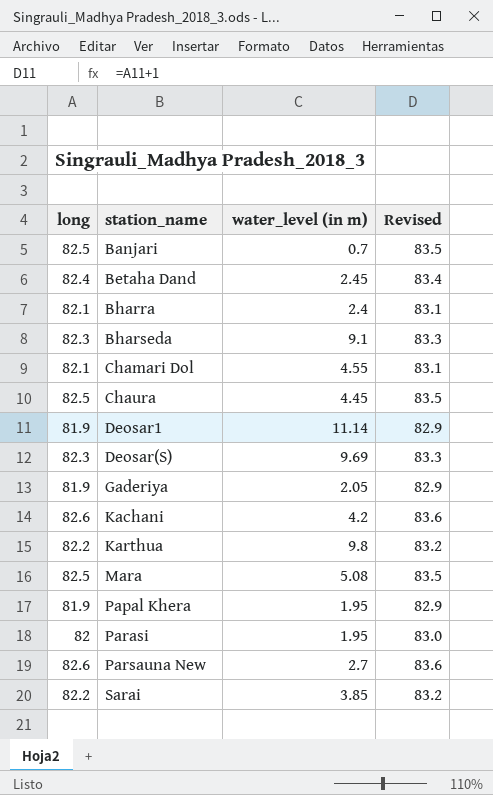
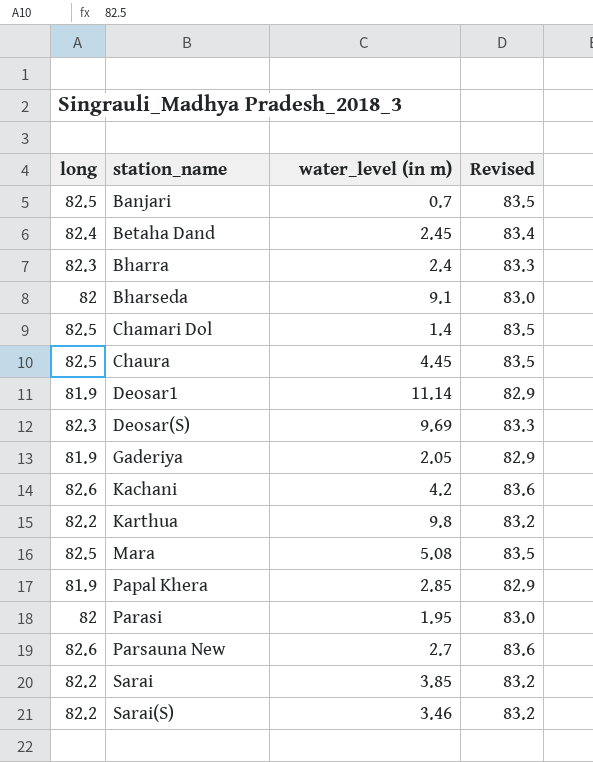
Bharra | long: 82.1 -> 82.3
Bharra | Revised: 83.1 -> 83.3
Bharseda | long: 82.3 -> 82
Bharseda | Revised: 83.3 -> 83.0
Chamari Dol | long: 82.1 -> 82.5
Chamari Dol | water_level (in m): 4.55 -> 1.4
Chamari Dol | Revised: 83.1 -> 83.5
Papal Khera | water_level (in m): 1.95 -> 2.85
row Sarai(S): none -> 82.2 | 3.46 | 83.2

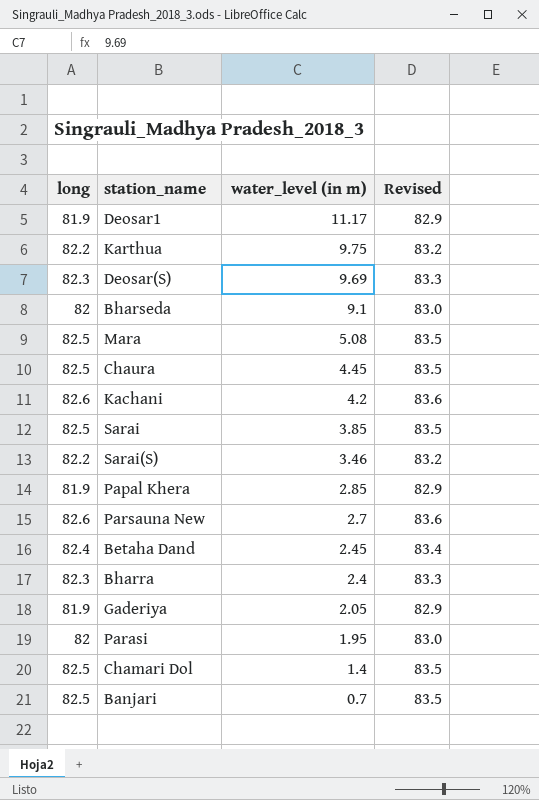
row order: station_name ascending -> water_level (in m) descending
Deosar1 | water_level (in m): 11.14 -> 11.17
Karthua | water_level (in m): 9.8 -> 9.75
Sarai | long: 82.2 -> 82.5
Sarai | Revised: 83.2 -> 83.5

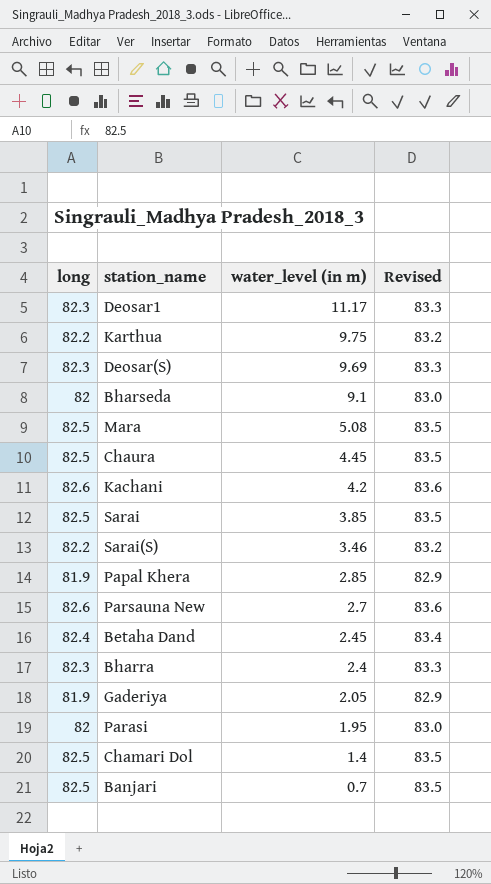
Deosar1 | long: 81.9 -> 82.3
Deosar1 | Revised: 82.9 -> 83.3

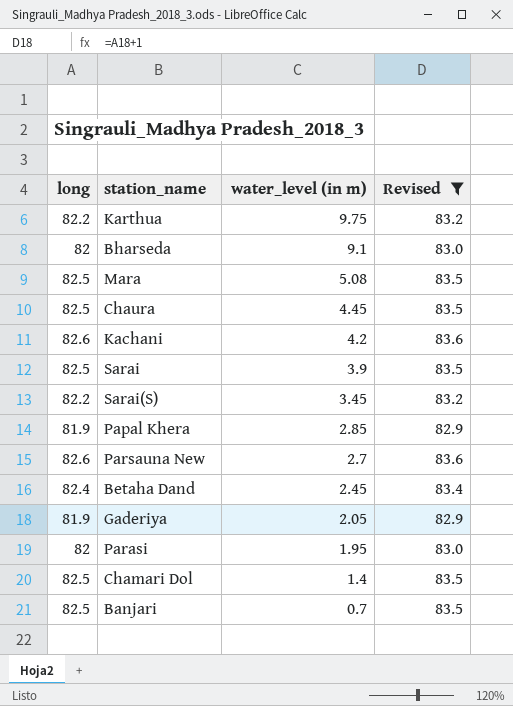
filter: none -> Revised != 83.3
Sarai | water_level (in m): 3.85 -> 3.9
Sarai(S) | water_level (in m): 3.46 -> 3.45

